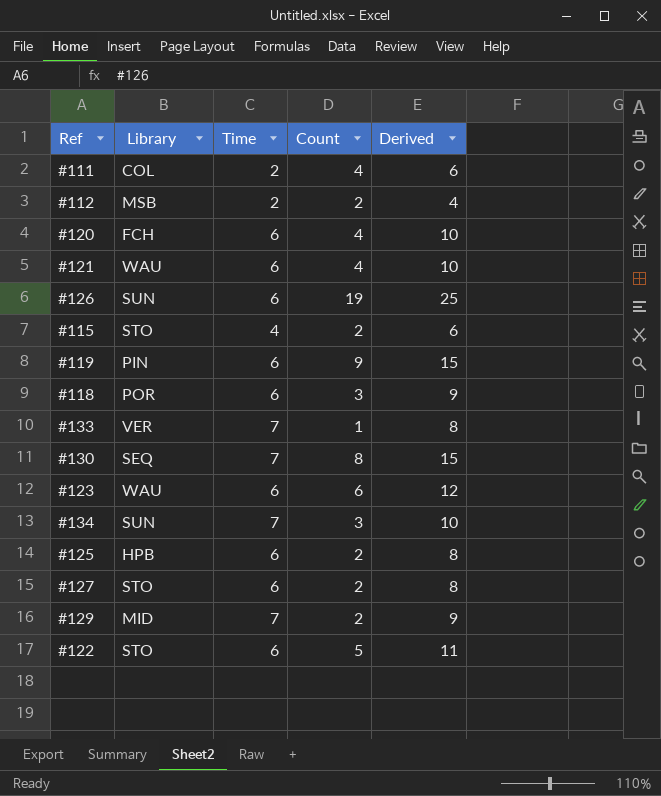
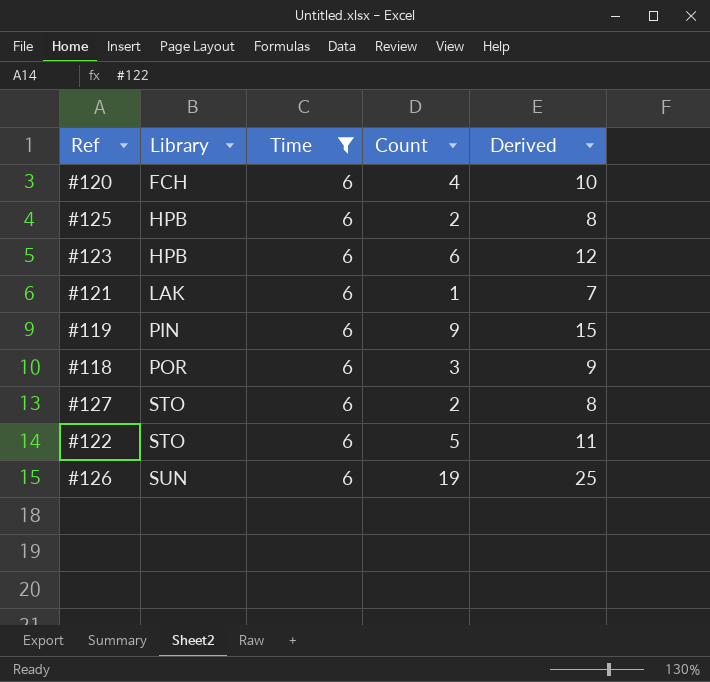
filter: none -> Time = 6
row order: none -> Library ascending
#123 | Library: WAU -> HPB
#121 | Library: WAU -> LAK
#121 | Count: 4 -> 1
#121 | Derived: 10 -> 7

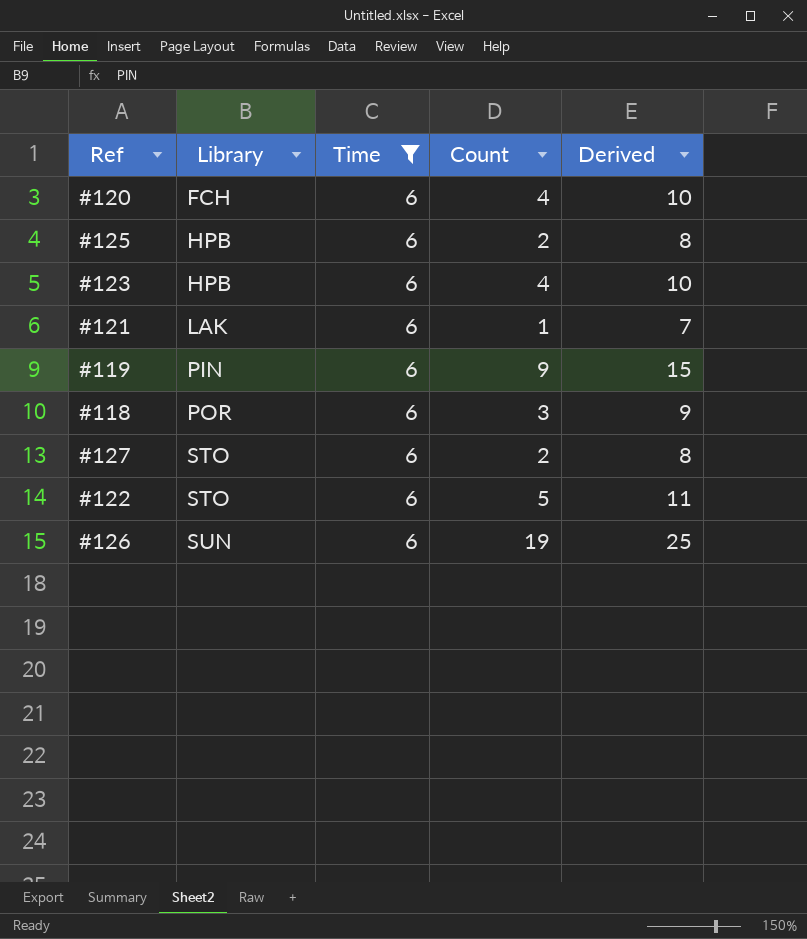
#123 | Count: 6 -> 4
#123 | Derived: 12 -> 10

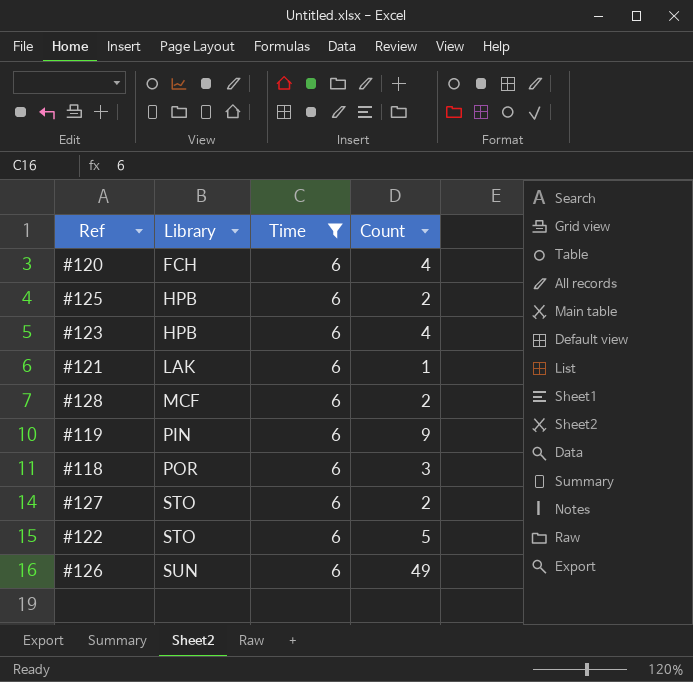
column Derived | formula: [Time] + [Count] -> none
row #128: none -> MCF | 6 | 2
#126 | Count: 19 -> 49

